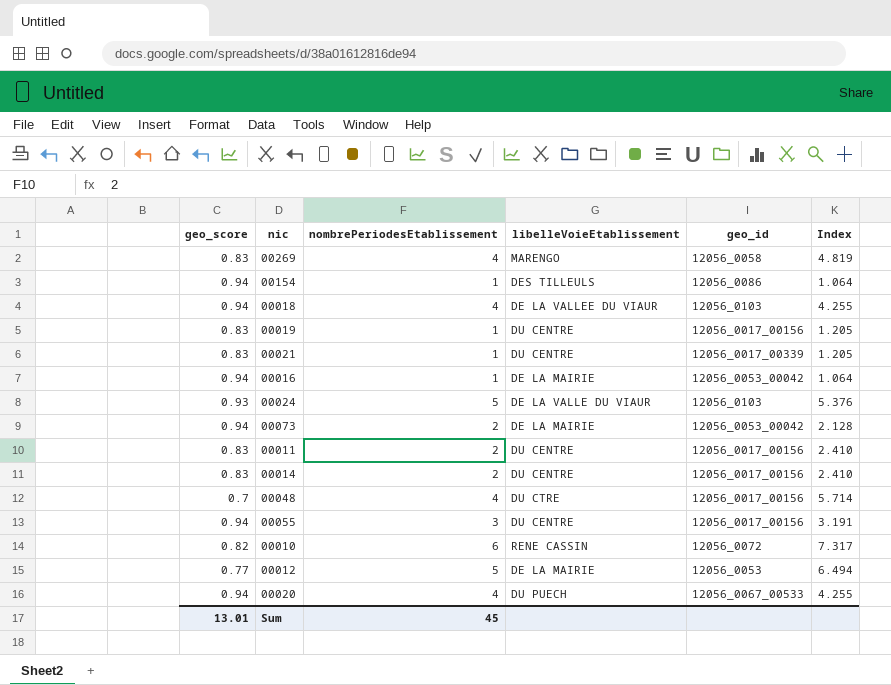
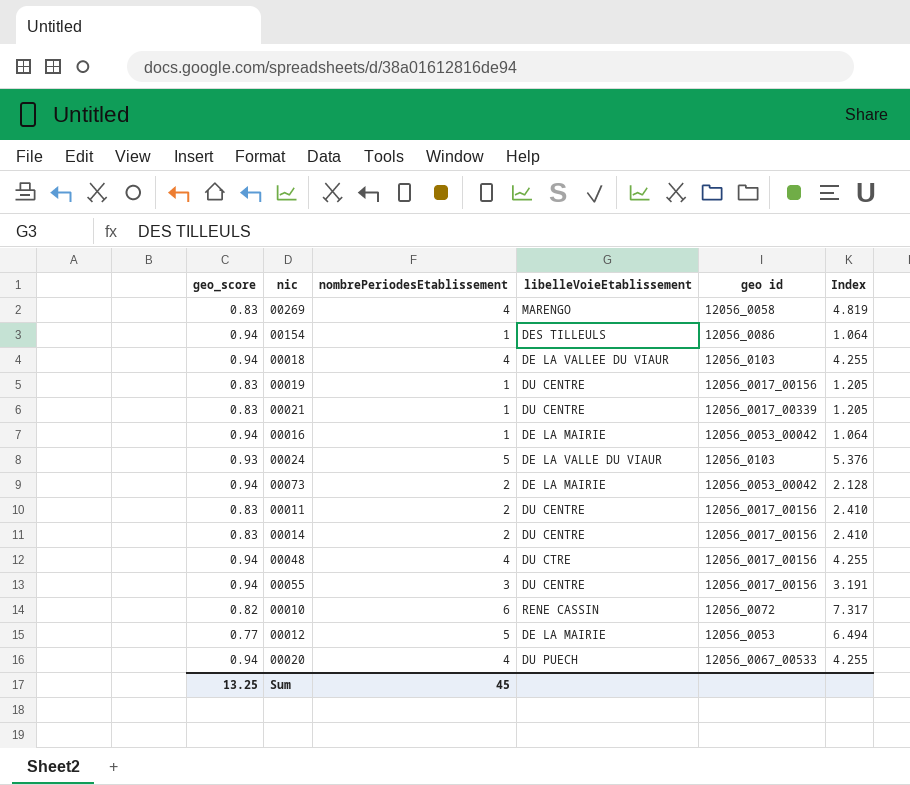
column name: geo_id -> geo id
00048 | geo_score: 0.7 -> 0.94
00048 | Index: 5.714 -> 4.255
Sum | geo_score: 13.01 -> 13.25

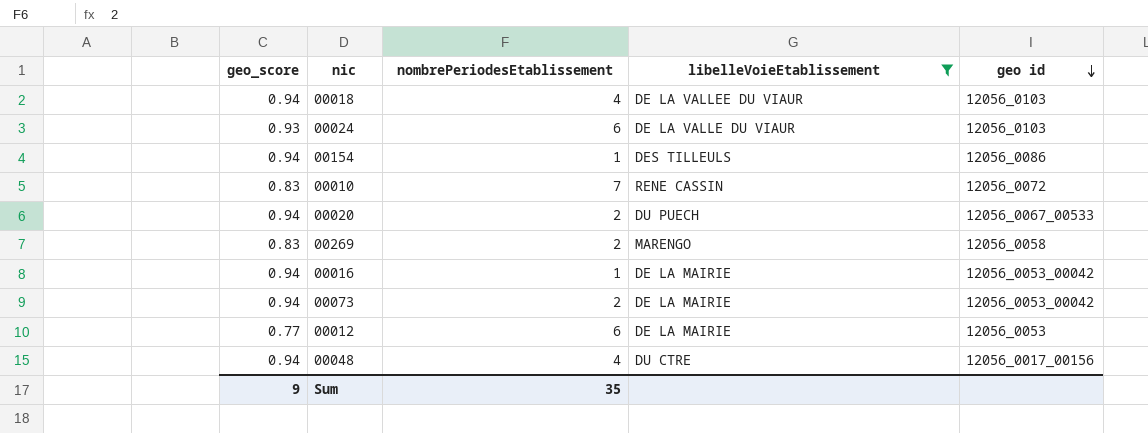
filter: none -> libelleVoieEtablissement != DU CENTRE
row order: none -> geo id descending
column Index | formula: [nombrePeriodesEtablissement] / [geo_score] -> none
00024 | nombrePeriodesEtablissement: 5 -> 6
00010 | geo_score: 0.82 -> 0.83
00010 | nombrePeriodesEtablissement: 6 -> 7
00020 | nombrePeriodesEtablissement: 4 -> 2
00269 | nombrePeriodesEtablissement: 4 -> 2
00012 | nombrePeriodesEtablissement: 5 -> 6
Sum | geo_score: 13.25 -> 9
Sum | nombrePeriodesEtablissement: 45 -> 35

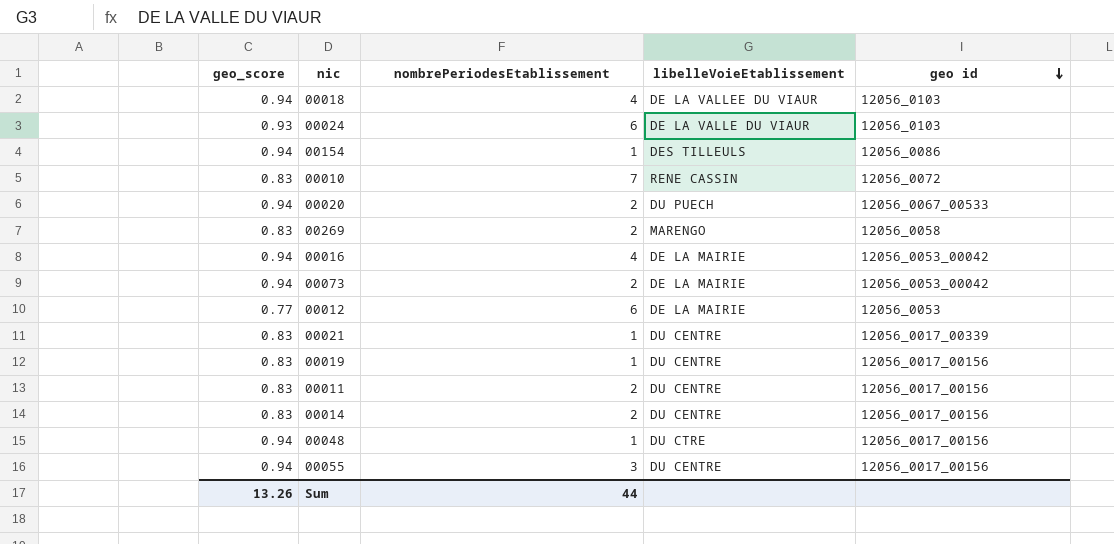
filter: libelleVoieEtablissement != DU CENTRE -> none
00016 | nombrePeriodesEtablissement: 1 -> 4
00048 | nombrePeriodesEtablissement: 4 -> 1
Sum | geo_score: 9 -> 13.26
Sum | nombrePeriodesEtablissement: 35 -> 44

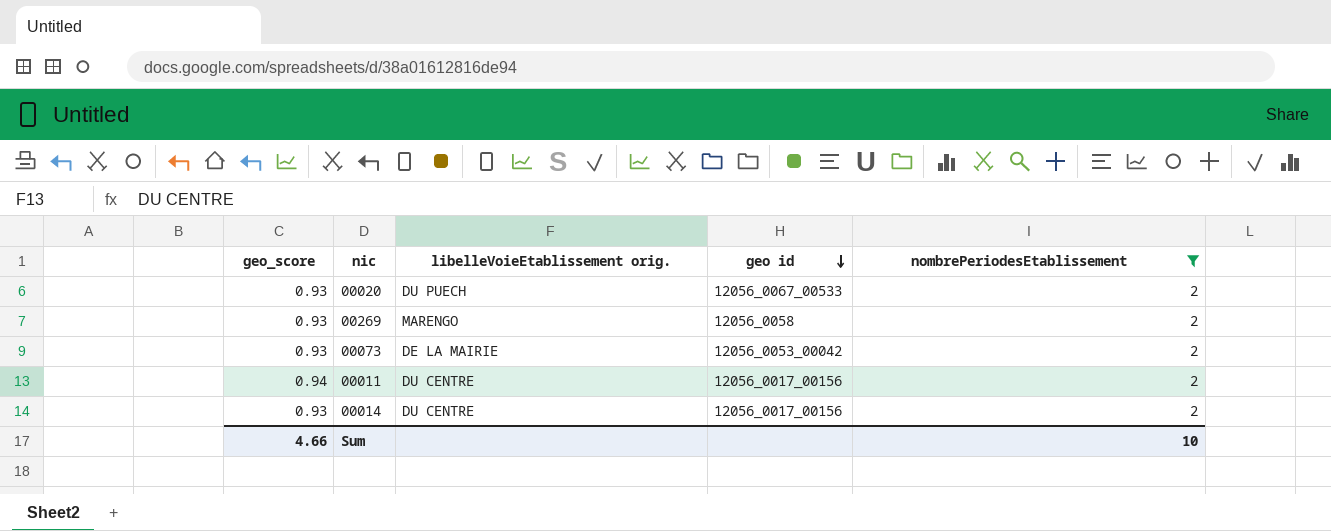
filter: none -> nombrePeriodesEtablissement = 2
column name: libelleVoieEtablissement -> libelleVoieEtablissement orig.
column nombrePeriodesEtablissement | position: 3 -> 5
00020 | geo_score: 0.94 -> 0.93
00269 | geo_score: 0.83 -> 0.93
00073 | geo_score: 0.94 -> 0.93
00011 | geo_score: 0.83 -> 0.94
00014 | geo_score: 0.83 -> 0.93
Sum | geo_score: 13.26 -> 4.66
Sum | nombrePeriodesEtablissement: 44 -> 10

